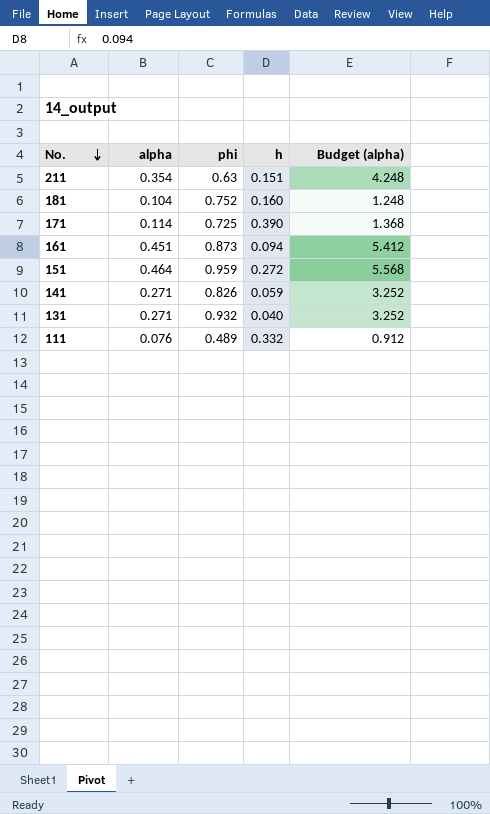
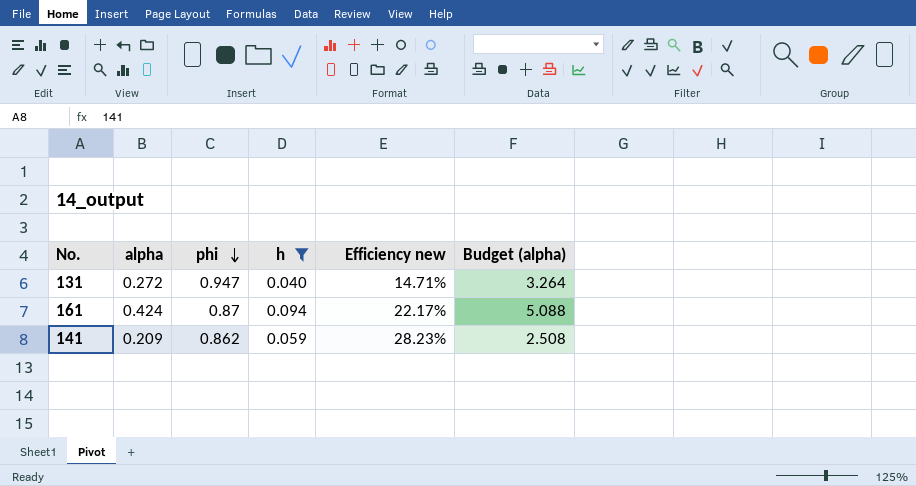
filter: none -> h <= 0.094
row order: No. descending -> phi descending
column Efficiency new | formula: none -> [h] / [alpha]
131 | alpha: 0.271 -> 0.272
131 | phi: 0.932 -> 0.947
131 | Budget (alpha): 3.252 -> 3.264
161 | alpha: 0.451 -> 0.424
161 | phi: 0.873 -> 0.87
161 | Budget (alpha): 5.412 -> 5.088
141 | alpha: 0.271 -> 0.209
141 | phi: 0.826 -> 0.862
141 | Budget (alpha): 3.252 -> 2.508

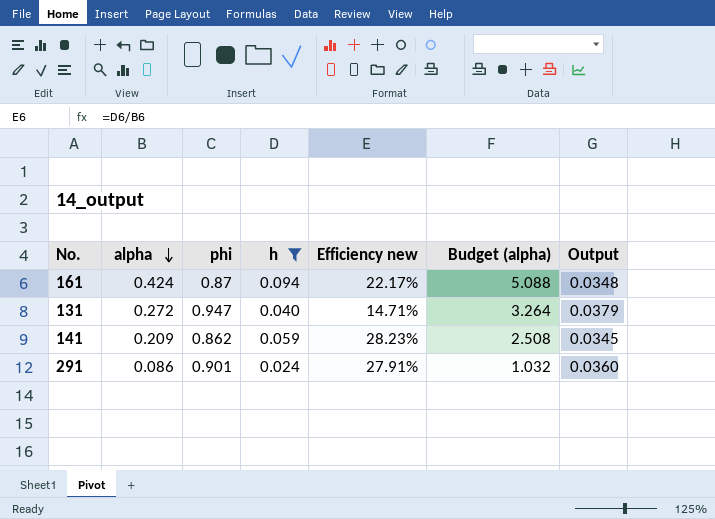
row order: phi descending -> alpha descending
column Output | formula: none -> [phi] * 0.04
row 291: none -> 0.086 | 0.901 | 0.024 | 27.91% | 1.032 | 0.0360

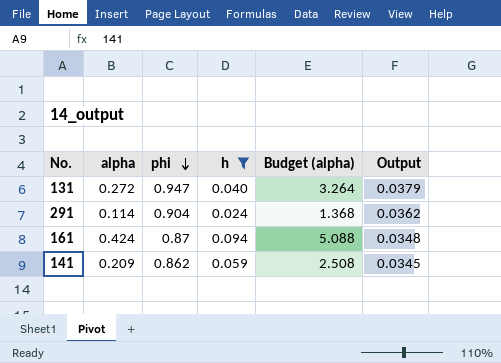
row order: alpha descending -> phi descending
column Efficiency new | formula: [h] / [alpha] -> none
291 | alpha: 0.086 -> 0.114
291 | phi: 0.901 -> 0.904
291 | Budget (alpha): 1.032 -> 1.368
291 | Output: 0.0360 -> 0.0362

